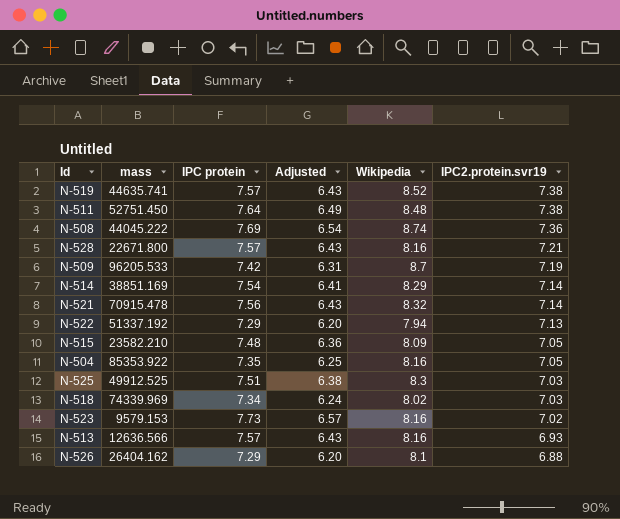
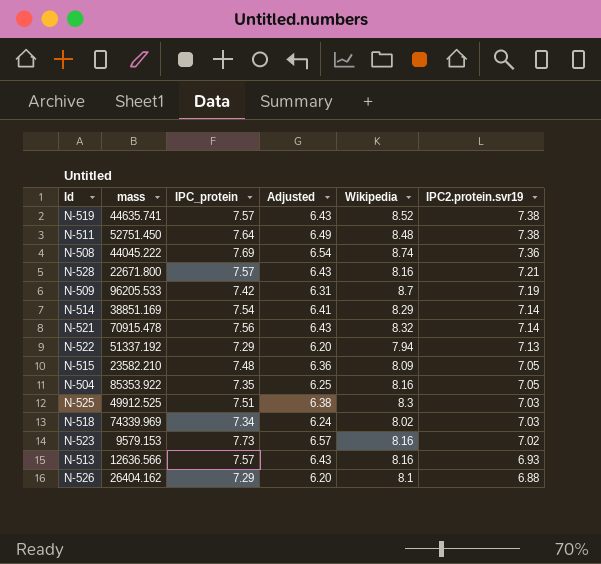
column name: IPC protein -> IPC_protein

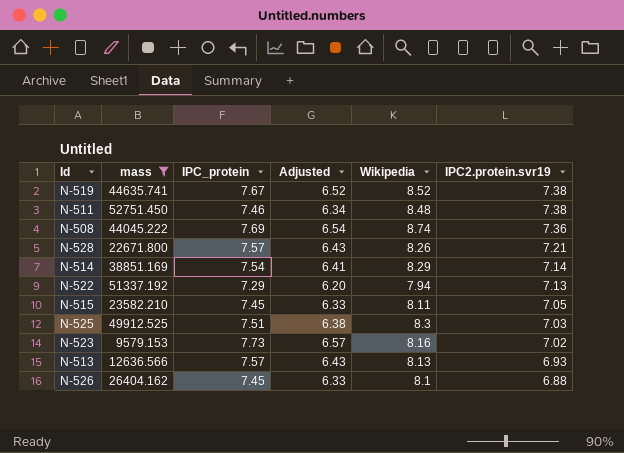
filter: none -> mass <= 52751.450
N-519 | IPC_protein: 7.57 -> 7.67
N-519 | Adjusted: 6.43 -> 6.52
N-511 | IPC_protein: 7.64 -> 7.46
N-511 | Adjusted: 6.49 -> 6.34
N-528 | Wikipedia: 8.16 -> 8.26
N-515 | IPC_protein: 7.48 -> 7.45
N-515 | Adjusted: 6.36 -> 6.33
N-515 | Wikipedia: 8.09 -> 8.11
N-513 | Wikipedia: 8.16 -> 8.13
N-526 | IPC_protein: 7.29 -> 7.45
N-526 | Adjusted: 6.20 -> 6.33

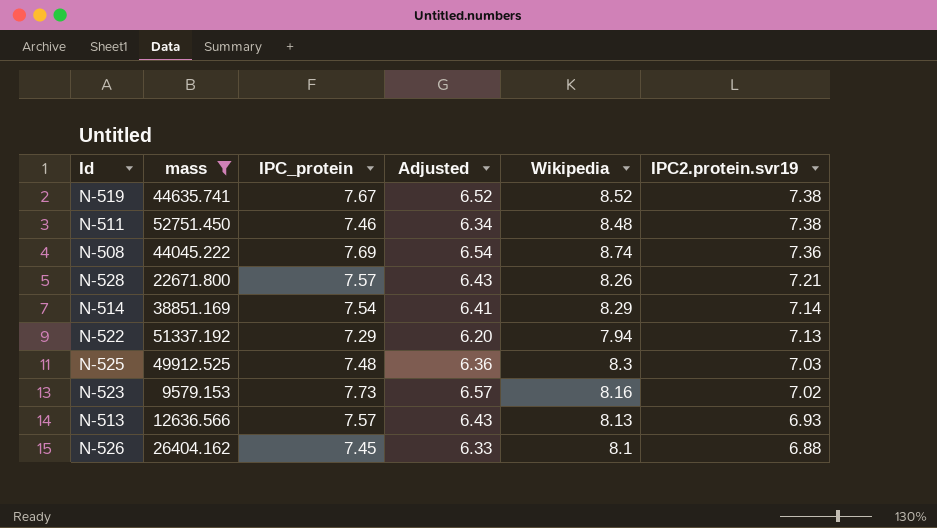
row N-515: 23582.210 | 7.45 | 6.33 | 8.11 | 7.05 -> none
N-525 | IPC_protein: 7.51 -> 7.48
N-525 | Adjusted: 6.38 -> 6.36

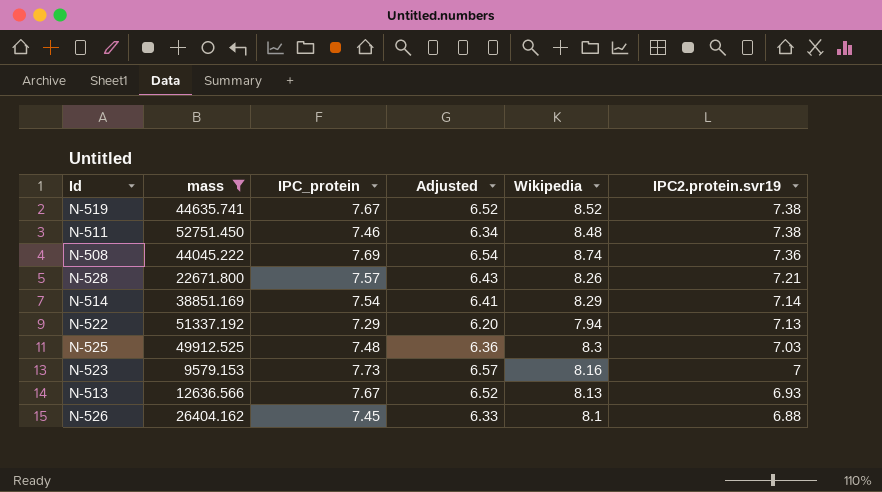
N-523 | IPC2.protein.svr19: 7.02 -> 7
N-513 | IPC_protein: 7.57 -> 7.67
N-513 | Adjusted: 6.43 -> 6.52

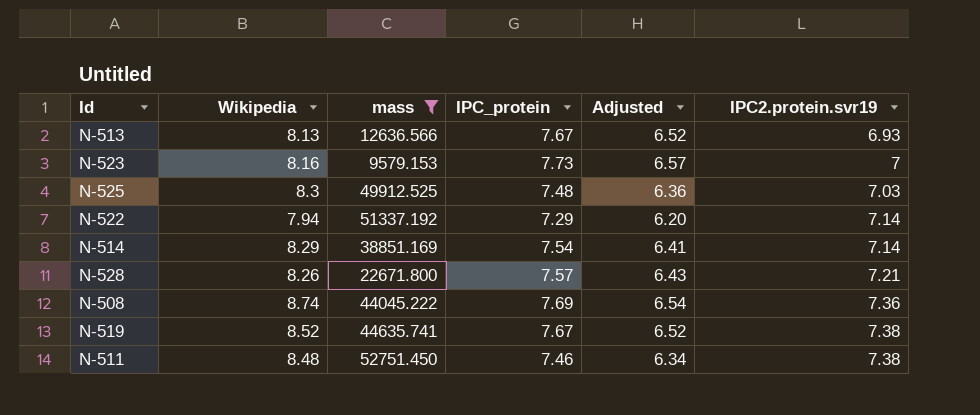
row order: IPC2.protein.svr19 descending -> IPC2.protein.svr19 ascending
column Wikipedia | position: 5 -> 2
row N-526: 26404.162 | 7.45 | 6.33 | 8.1 | 6.88 -> none
N-522 | IPC2.protein.svr19: 7.13 -> 7.14

